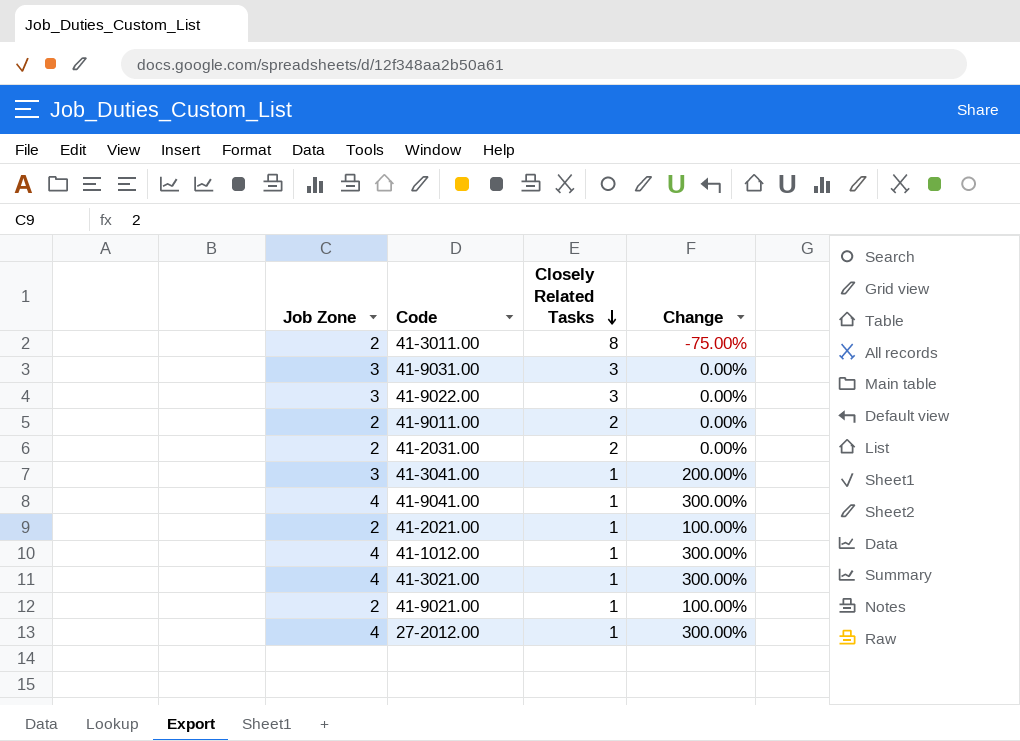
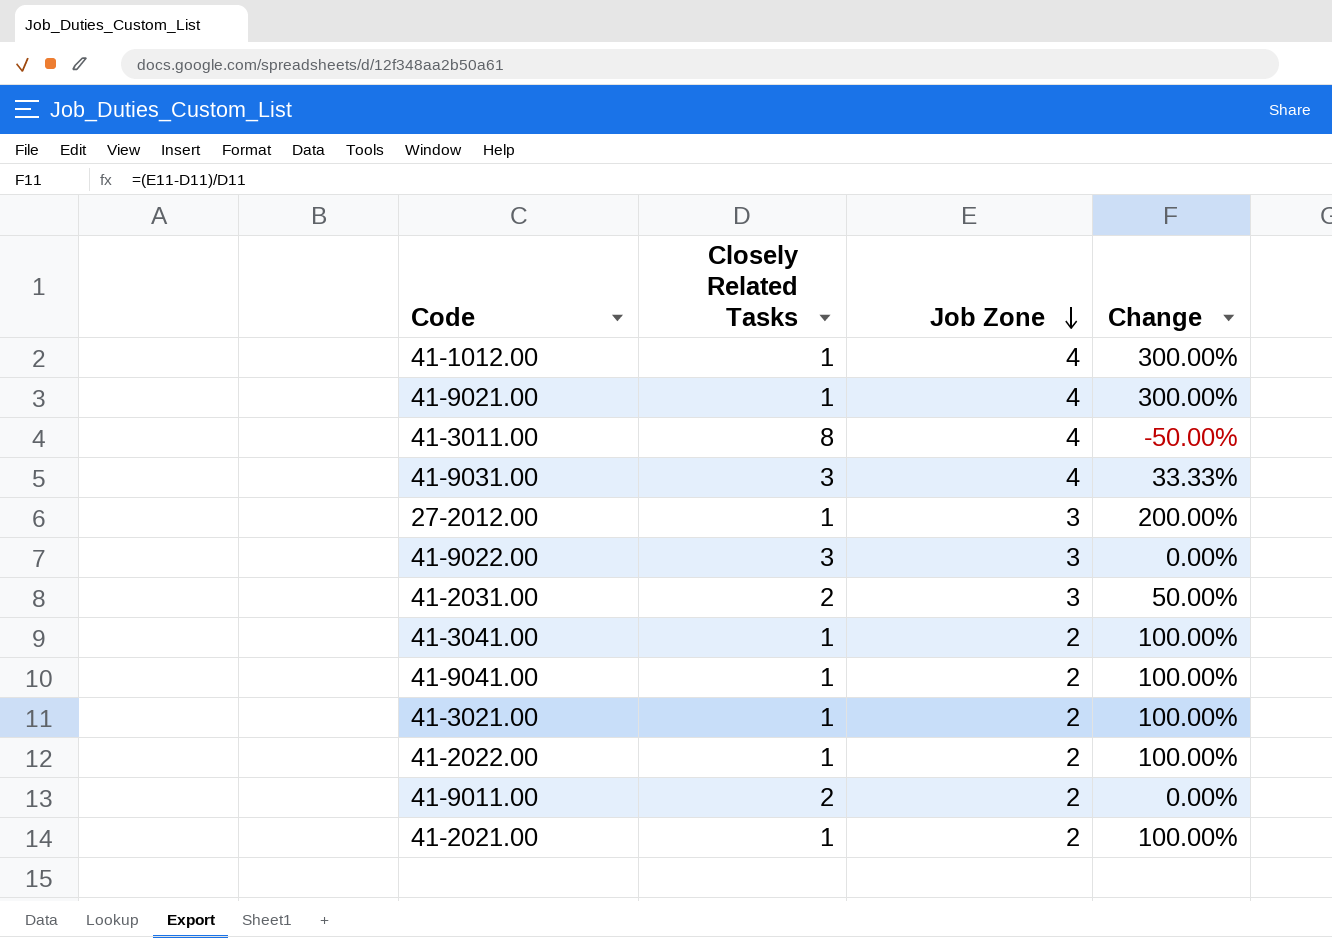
row order: Closely Related Tasks descending -> Job Zone descending
column Job Zone | position: 1 -> 3
41-9021.00 | Job Zone: 2 -> 4
41-9021.00 | Change: 100.00% -> 300.00%
41-3011.00 | Job Zone: 2 -> 4
41-3011.00 | Change: -75.00% -> -50.00%
41-9031.00 | Job Zone: 3 -> 4
41-9031.00 | Change: 0.00% -> 33.33%
27-2012.00 | Job Zone: 4 -> 3
27-2012.00 | Change: 300.00% -> 200.00%
41-2031.00 | Job Zone: 2 -> 3
41-2031.00 | Change: 0.00% -> 50.00%
41-3041.00 | Job Zone: 3 -> 2
41-3041.00 | Change: 200.00% -> 100.00%
41-9041.00 | Job Zone: 4 -> 2
41-9041.00 | Change: 300.00% -> 100.00%
41-3021.00 | Job Zone: 4 -> 2
41-3021.00 | Change: 300.00% -> 100.00%
row 41-2022.00: none -> 1 | 2 | 100.00%

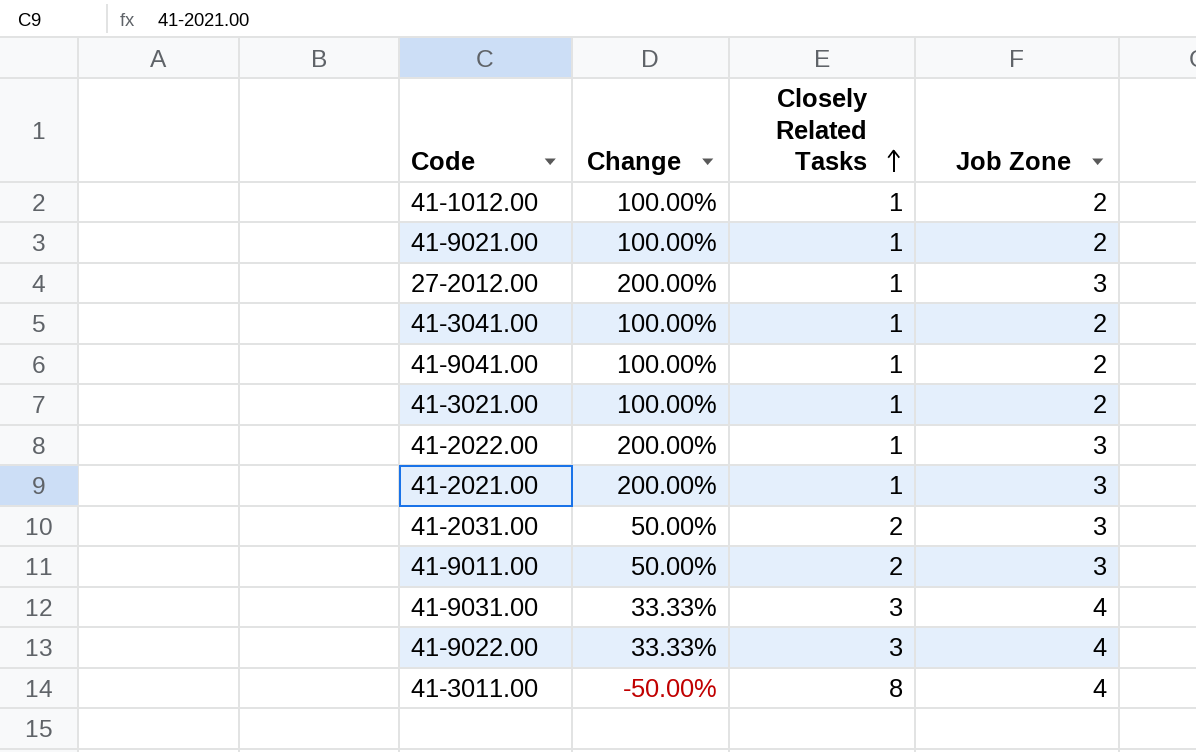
row order: Job Zone descending -> Closely Related Tasks ascending
column Change | position: 4 -> 2
41-1012.00 | Change: 300.00% -> 100.00%
41-1012.00 | Job Zone: 4 -> 2
41-9021.00 | Change: 300.00% -> 100.00%
41-9021.00 | Job Zone: 4 -> 2
41-2022.00 | Change: 100.00% -> 200.00%
41-2022.00 | Job Zone: 2 -> 3
41-2021.00 | Change: 100.00% -> 200.00%
41-2021.00 | Job Zone: 2 -> 3
41-9011.00 | Change: 0.00% -> 50.00%
41-9011.00 | Job Zone: 2 -> 3
41-9022.00 | Change: 0.00% -> 33.33%
41-9022.00 | Job Zone: 3 -> 4

